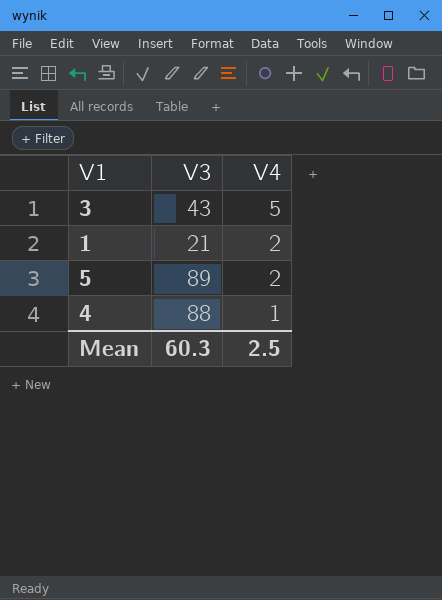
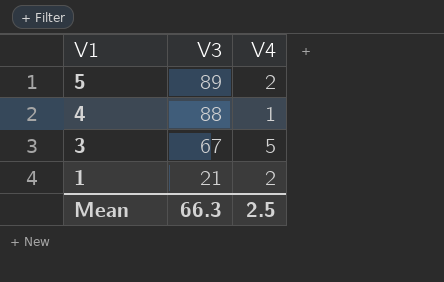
row order: V4 descending -> V1 descending
3 | V3: 43 -> 67
Mean | V3: 60.3 -> 66.3

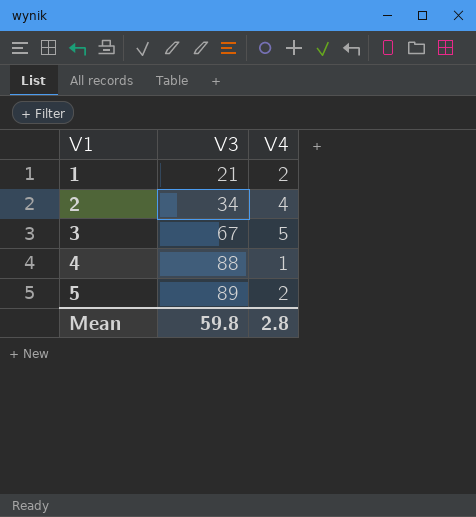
row order: V1 descending -> V1 ascending
row 2: none -> 34 | 4
Mean | V3: 66.3 -> 59.8
Mean | V4: 2.5 -> 2.8

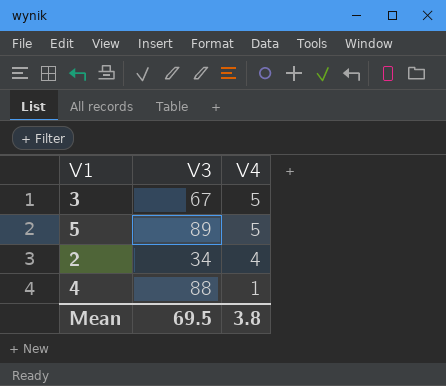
row order: V1 ascending -> V4 descending
row 1: 21 | 2 -> none
5 | V4: 2 -> 5
Mean | V3: 59.8 -> 69.5
Mean | V4: 2.8 -> 3.8

